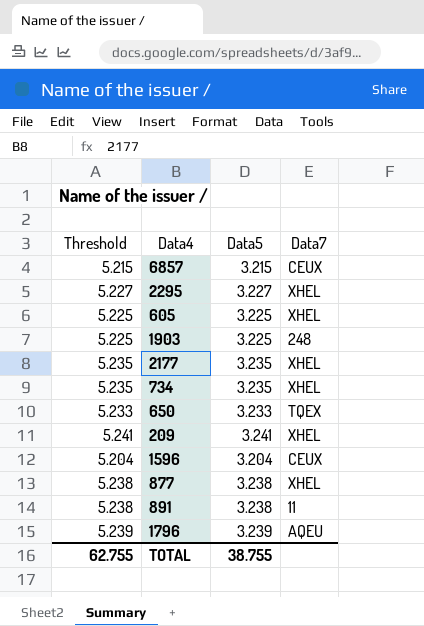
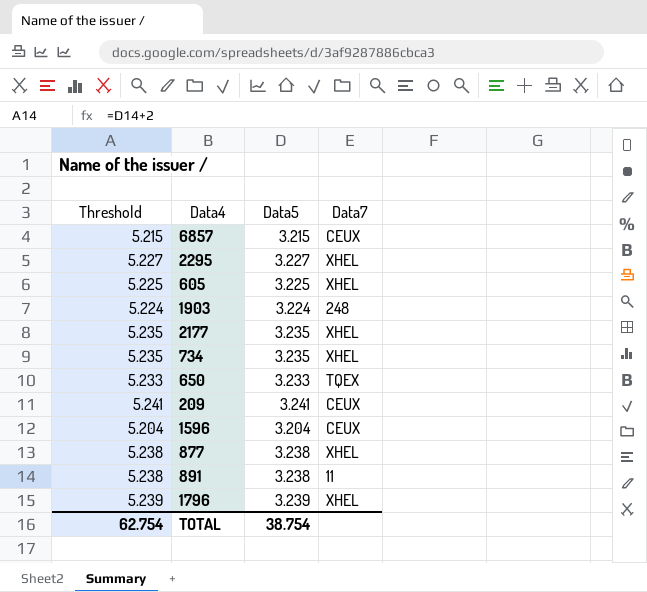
1903 | Threshold: 5.225 -> 5.224
1903 | Data5: 3.225 -> 3.224
209 | Data7: XHEL -> CEUX
1796 | Data7: AQEU -> XHEL
TOTAL | Threshold: 62.755 -> 62.754
TOTAL | Data5: 38.755 -> 38.754

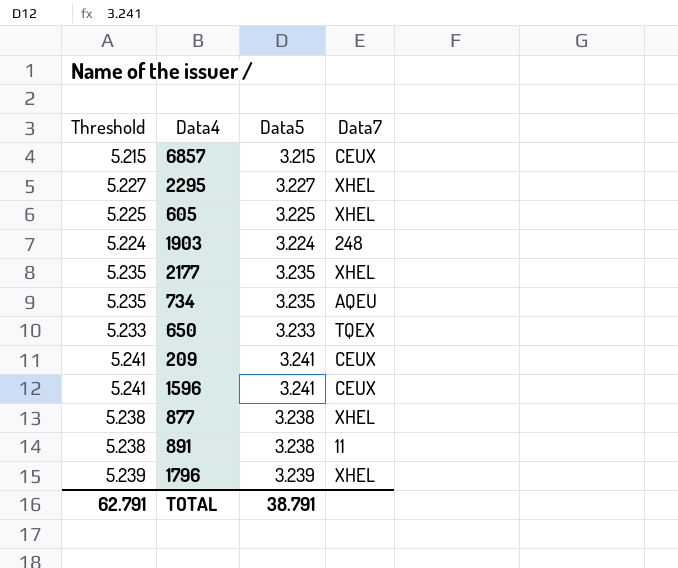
734 | Data7: XHEL -> AQEU
1596 | Threshold: 5.204 -> 5.241
1596 | Data5: 3.204 -> 3.241
TOTAL | Threshold: 62.754 -> 62.791
TOTAL | Data5: 38.754 -> 38.791

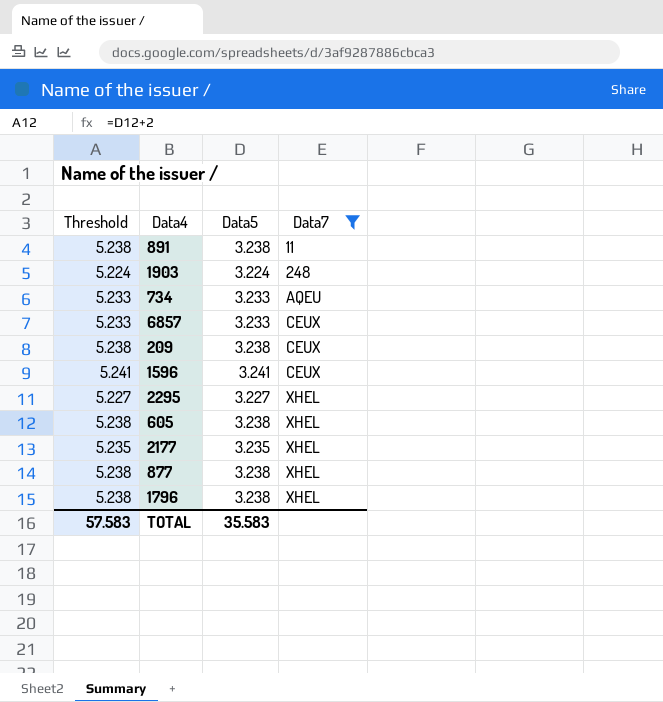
filter: none -> Data7 != TQEX
row order: none -> Data7 ascending
734 | Threshold: 5.235 -> 5.233
734 | Data5: 3.235 -> 3.233
6857 | Threshold: 5.215 -> 5.233
6857 | Data5: 3.215 -> 3.233
209 | Threshold: 5.241 -> 5.238
209 | Data5: 3.241 -> 3.238
605 | Threshold: 5.225 -> 5.238
605 | Data5: 3.225 -> 3.238
1796 | Threshold: 5.239 -> 5.238
1796 | Data5: 3.239 -> 3.238
TOTAL | Threshold: 62.791 -> 57.583
TOTAL | Data5: 38.791 -> 35.583

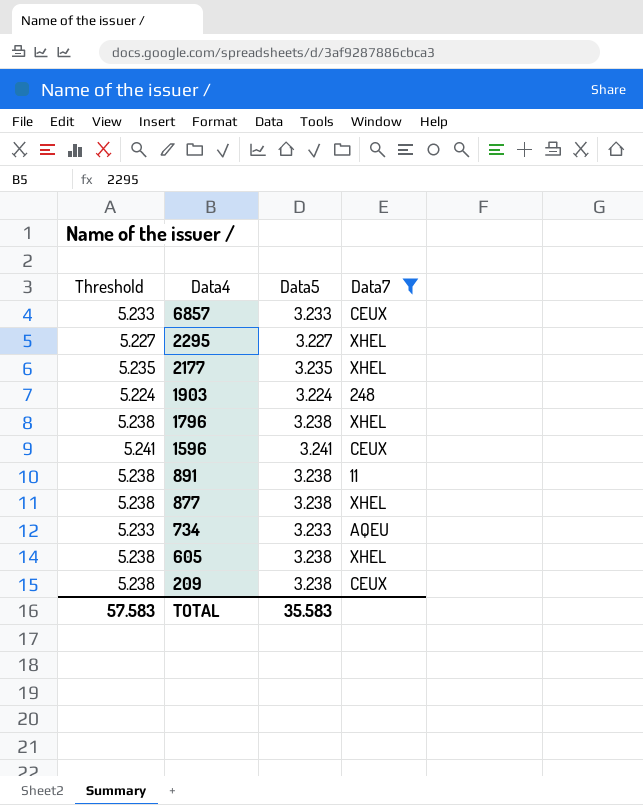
row order: Data7 ascending -> Data4 descending

